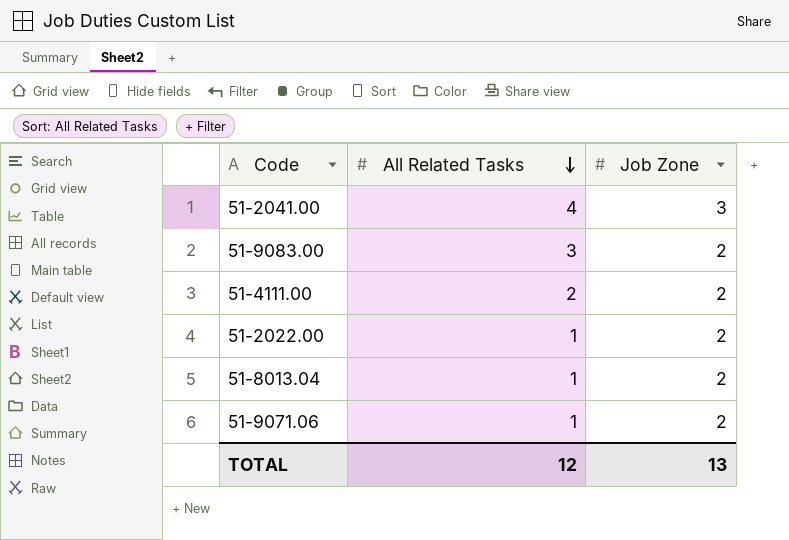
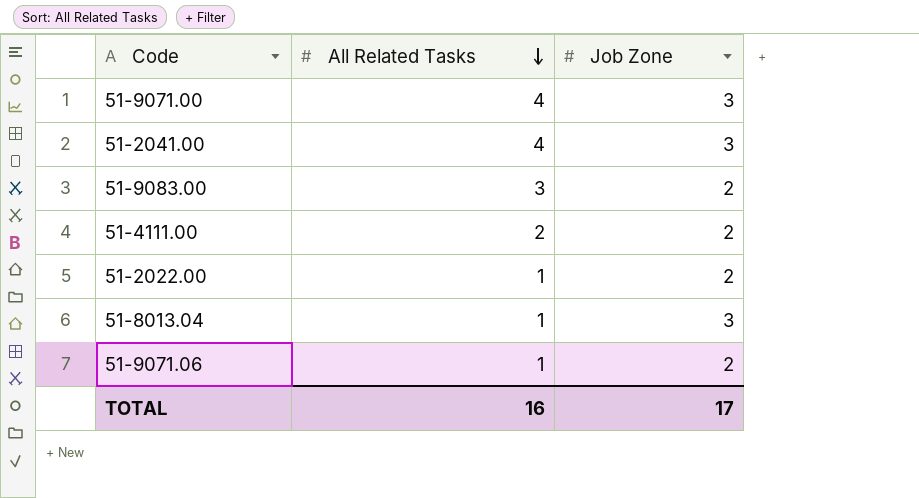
row 51-9071.00: none -> 4 | 3
51-8013.04 | Job Zone: 2 -> 3
TOTAL | All Related Tasks: 12 -> 16
TOTAL | Job Zone: 13 -> 17

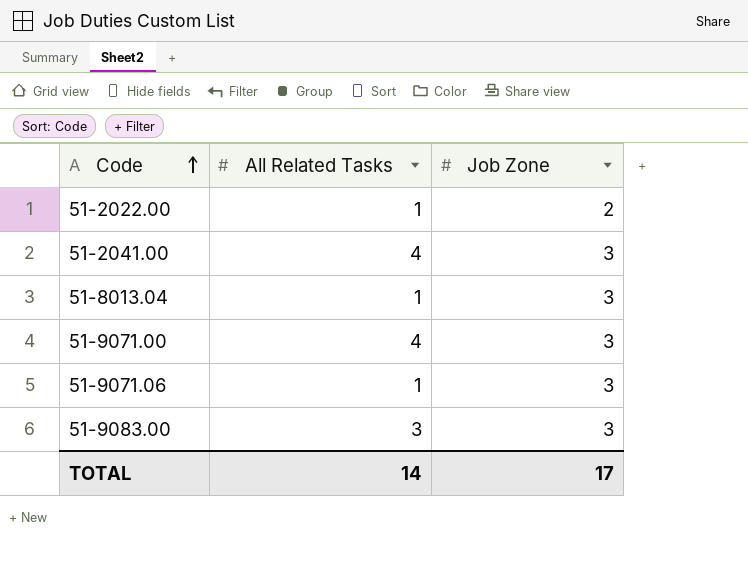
row order: All Related Tasks descending -> Code ascending
row 51-4111.00: 2 | 2 -> none
51-9071.06 | Job Zone: 2 -> 3
51-9083.00 | Job Zone: 2 -> 3
TOTAL | All Related Tasks: 16 -> 14

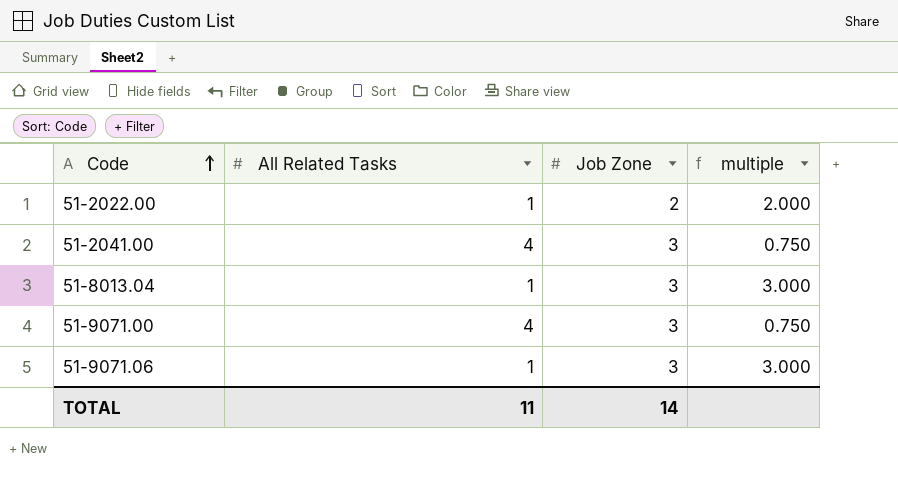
column multiple | formula: none -> [Job Zone] / [All Related Tasks]
row 51-9083.00: 3 | 3 -> none
TOTAL | All Related Tasks: 14 -> 11
TOTAL | Job Zone: 17 -> 14

